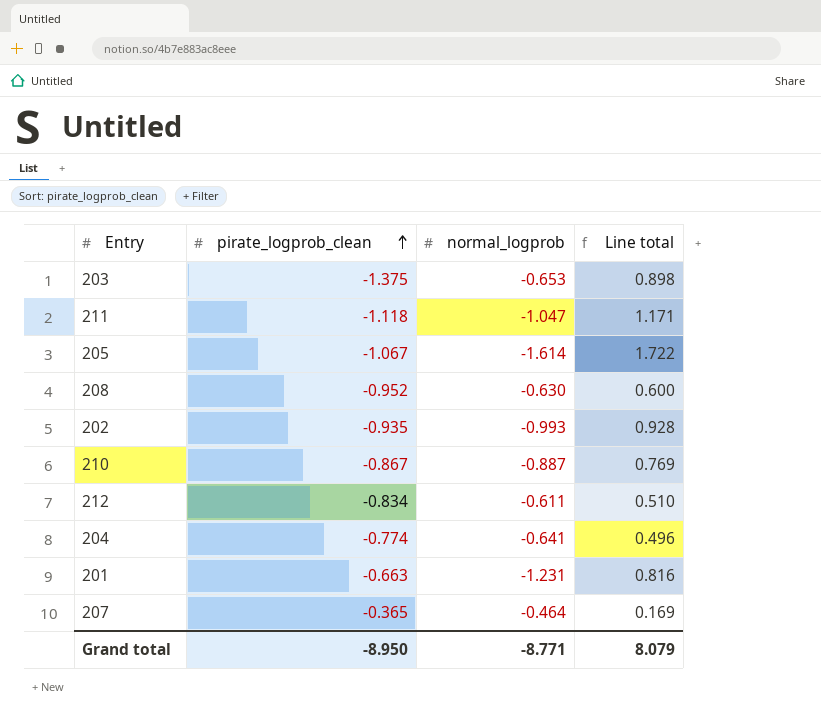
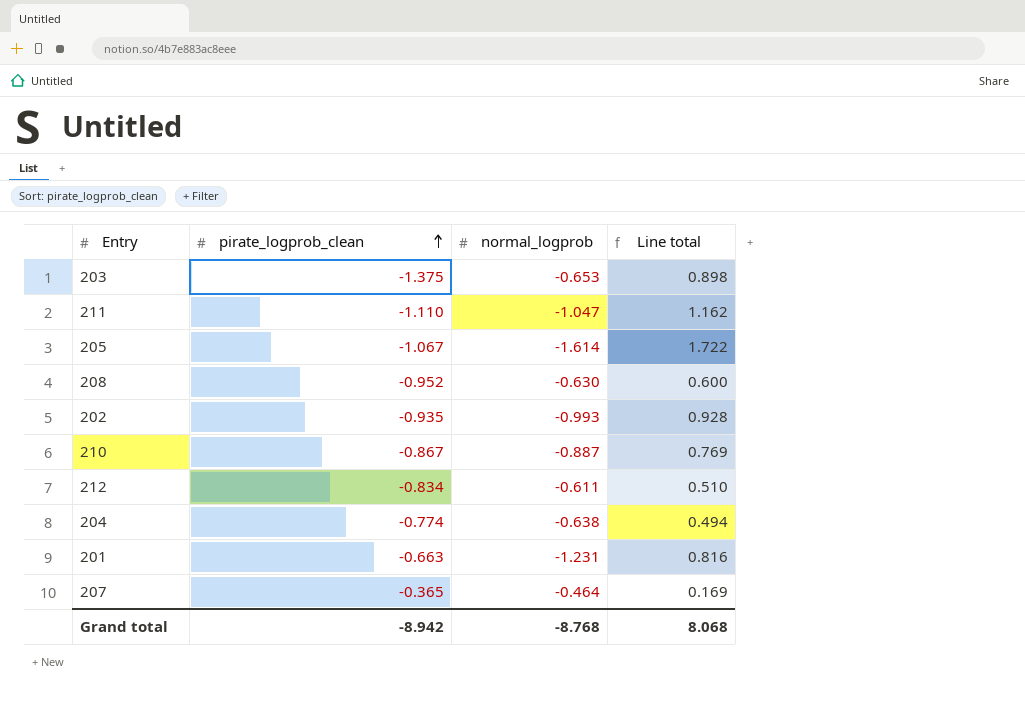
211 | pirate_logprob_clean: -1.118 -> -1.110
211 | Line total: 1.171 -> 1.162
204 | normal_logprob: -0.641 -> -0.638
204 | Line total: 0.496 -> 0.494
Grand total | pirate_logprob_clean: -8.950 -> -8.942
Grand total | normal_logprob: -8.771 -> -8.768
Grand total | Line total: 8.079 -> 8.068

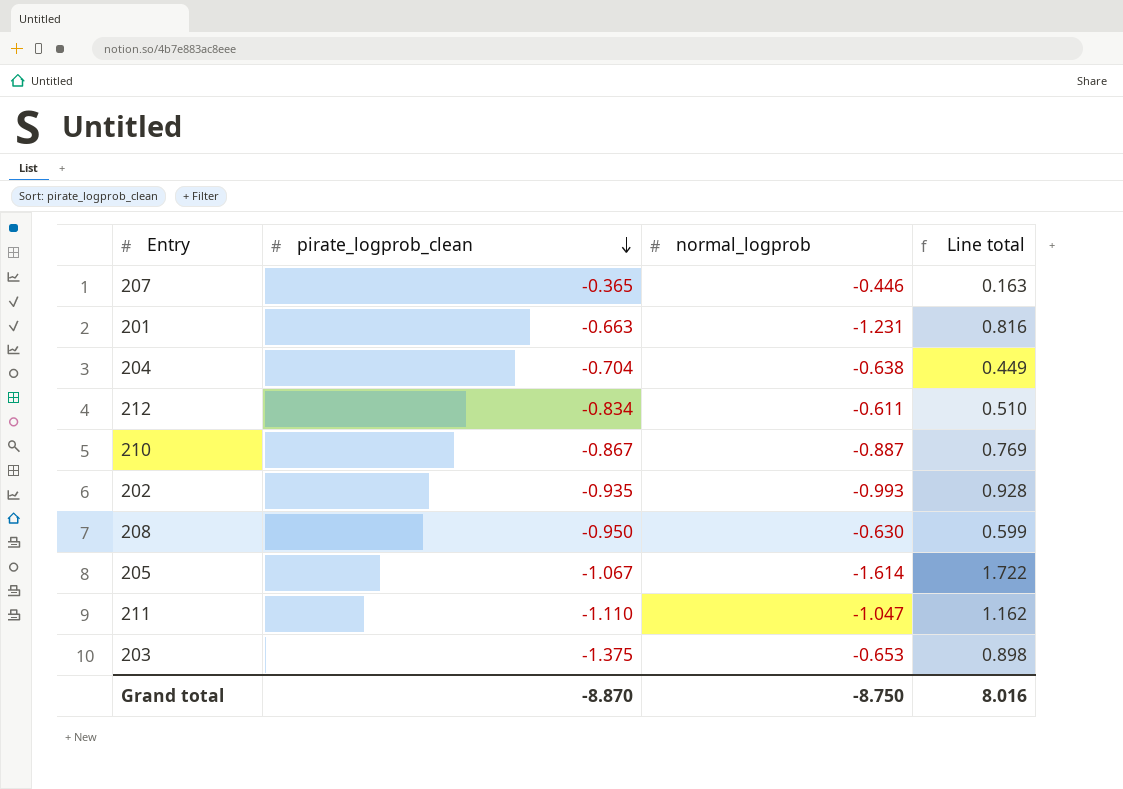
row order: pirate_logprob_clean ascending -> pirate_logprob_clean descending
207 | normal_logprob: -0.464 -> -0.446
207 | Line total: 0.169 -> 0.163
204 | pirate_logprob_clean: -0.774 -> -0.704
204 | Line total: 0.494 -> 0.449
208 | pirate_logprob_clean: -0.952 -> -0.950
208 | Line total: 0.600 -> 0.599
Grand total | pirate_logprob_clean: -8.942 -> -8.870
Grand total | normal_logprob: -8.768 -> -8.750
Grand total | Line total: 8.068 -> 8.016

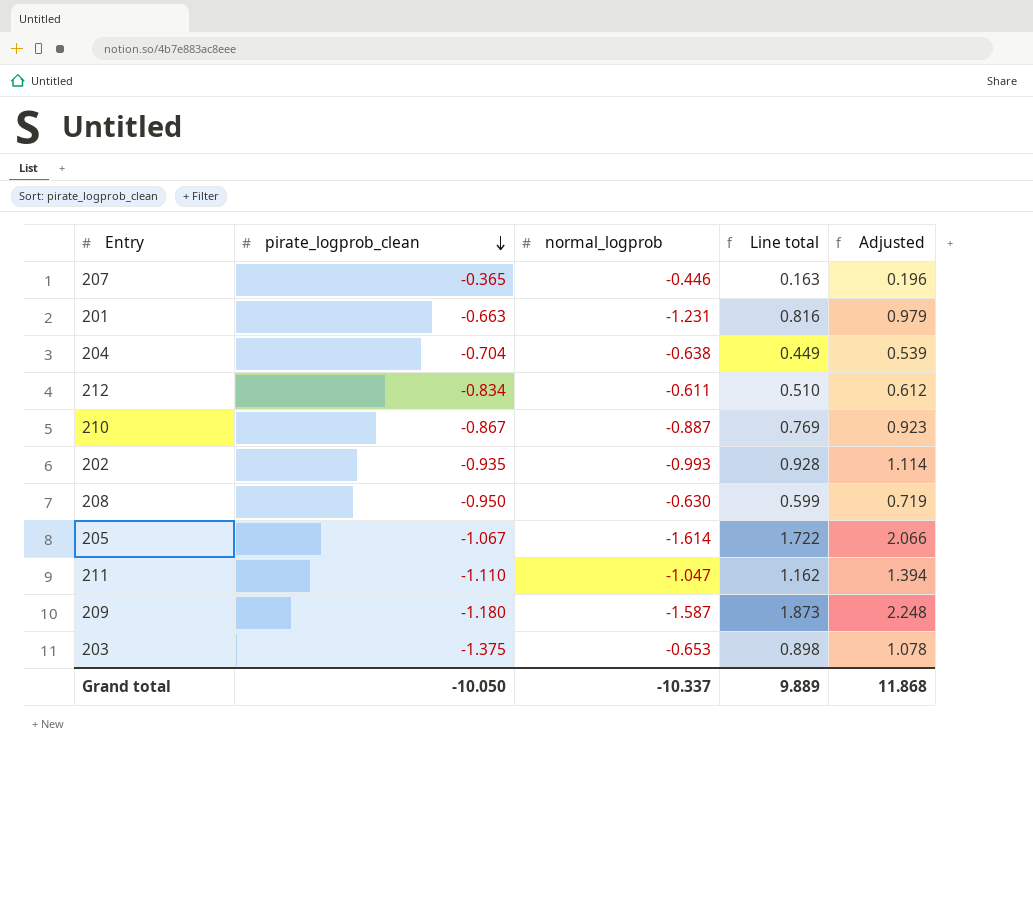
column Adjusted | formula: none -> [Line total] * 1.2
row 209: none -> -1.180 | -1.587 | 1.873 | 2.248
Grand total | pirate_logprob_clean: -8.870 -> -10.050
Grand total | normal_logprob: -8.750 -> -10.337
Grand total | Line total: 8.016 -> 9.889

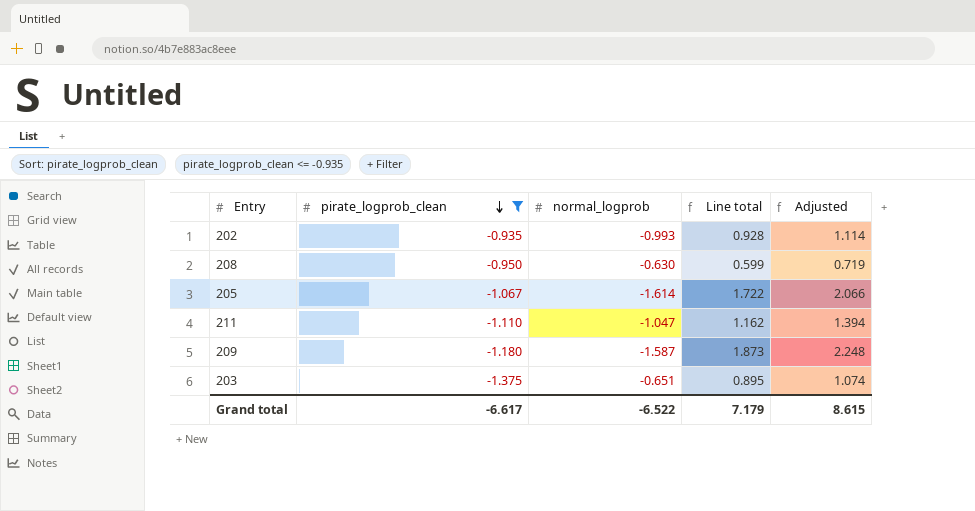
filter: none -> pirate_logprob_clean <= -0.935
203 | normal_logprob: -0.653 -> -0.651
203 | Line total: 0.898 -> 0.895
203 | Adjusted: 1.078 -> 1.074
Grand total | pirate_logprob_clean: -10.050 -> -6.617
Grand total | normal_logprob: -10.337 -> -6.522
Grand total | Line total: 9.889 -> 7.179
Grand total | Adjusted: 11.868 -> 8.615

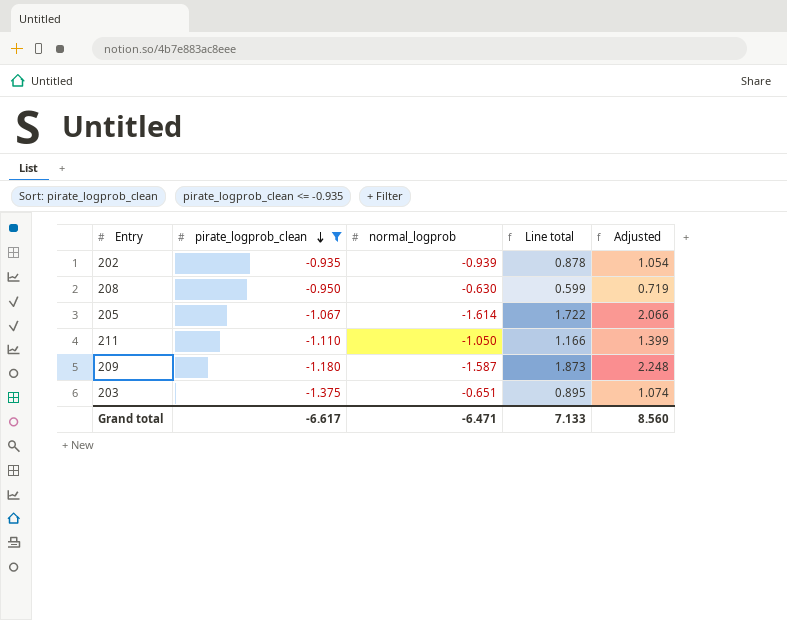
202 | normal_logprob: -0.993 -> -0.939
202 | Line total: 0.928 -> 0.878
202 | Adjusted: 1.114 -> 1.054
211 | normal_logprob: -1.047 -> -1.050
211 | Line total: 1.162 -> 1.166
211 | Adjusted: 1.394 -> 1.399
Grand total | normal_logprob: -6.522 -> -6.471
Grand total | Line total: 7.179 -> 7.133
Grand total | Adjusted: 8.615 -> 8.560

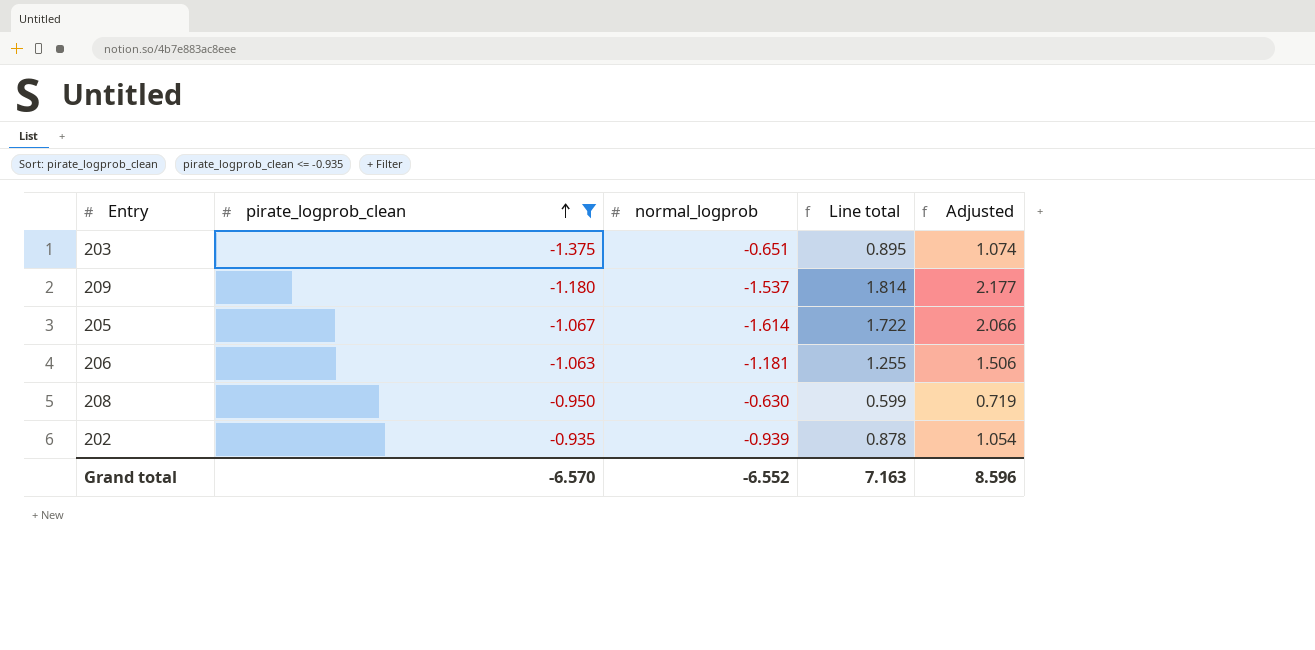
row order: pirate_logprob_clean descending -> pirate_logprob_clean ascending
row 211: -1.110 | -1.050 | 1.166 | 1.399 -> none
209 | normal_logprob: -1.587 -> -1.537
209 | Line total: 1.873 -> 1.814
209 | Adjusted: 2.248 -> 2.177
row 206: none -> -1.063 | -1.181 | 1.255 | 1.506
Grand total | pirate_logprob_clean: -6.617 -> -6.570
Grand total | normal_logprob: -6.471 -> -6.552
Grand total | Line total: 7.133 -> 7.163
Grand total | Adjusted: 8.560 -> 8.596

